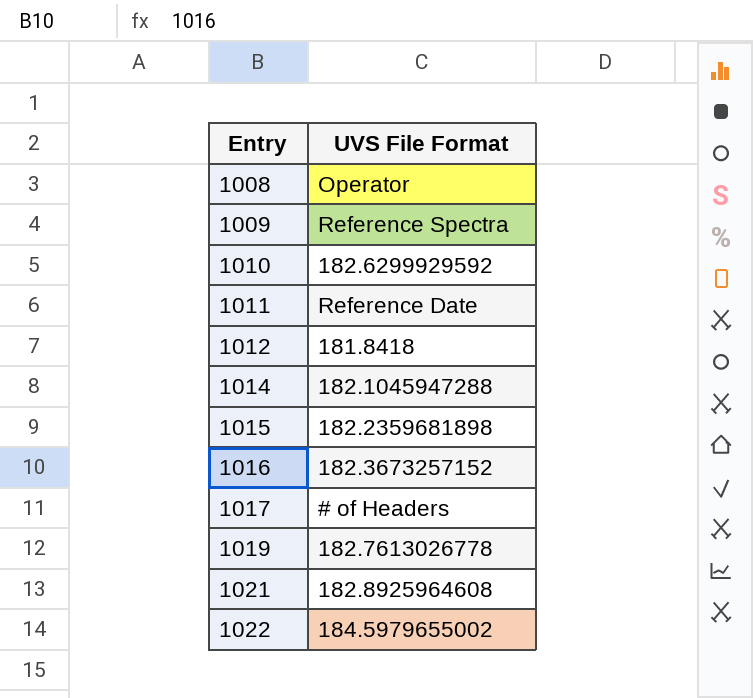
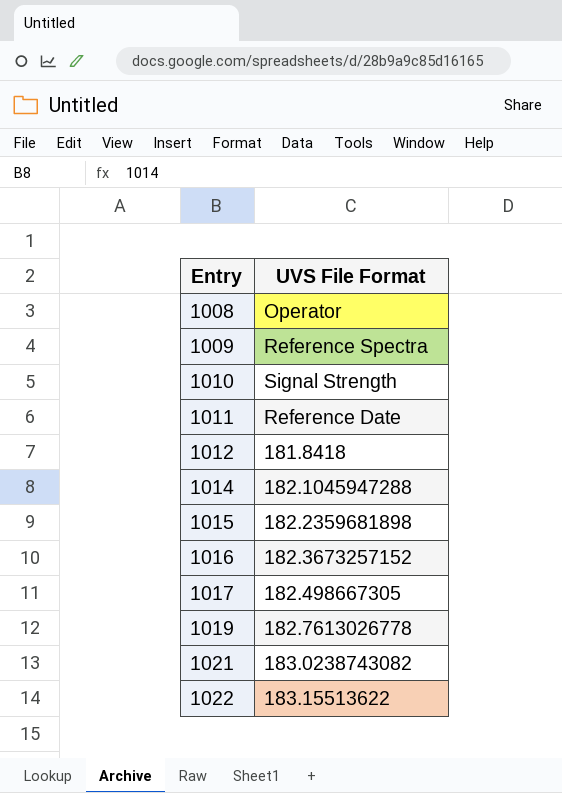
1010 | UVS File Format: 182.6299929592 -> Signal Strength
1017 | UVS File Format: # of Headers -> 182.498667305
1021 | UVS File Format: 182.8925964608 -> 183.0238743082
1022 | UVS File Format: 184.5979655002 -> 183.15513622

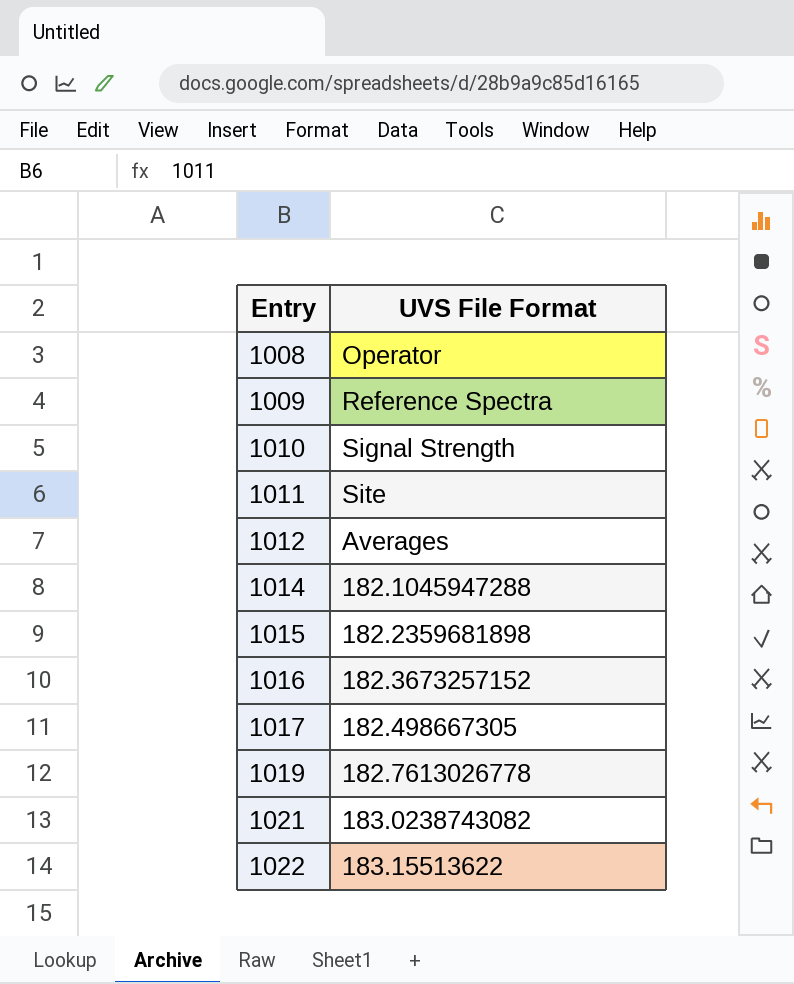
1011 | UVS File Format: Reference Date -> Site
1012 | UVS File Format: 181.8418 -> Averages

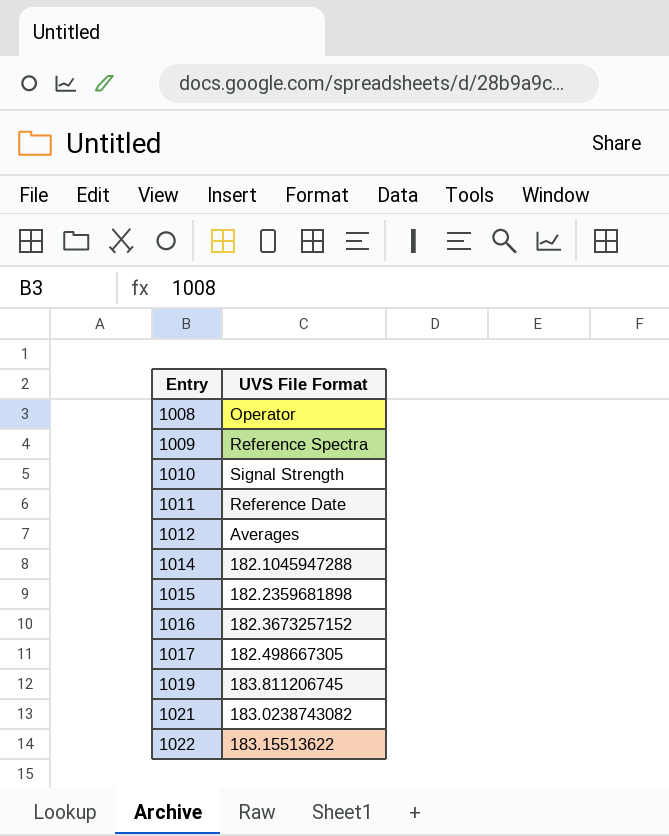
1011 | UVS File Format: Site -> Reference Date
1019 | UVS File Format: 182.7613026778 -> 183.811206745

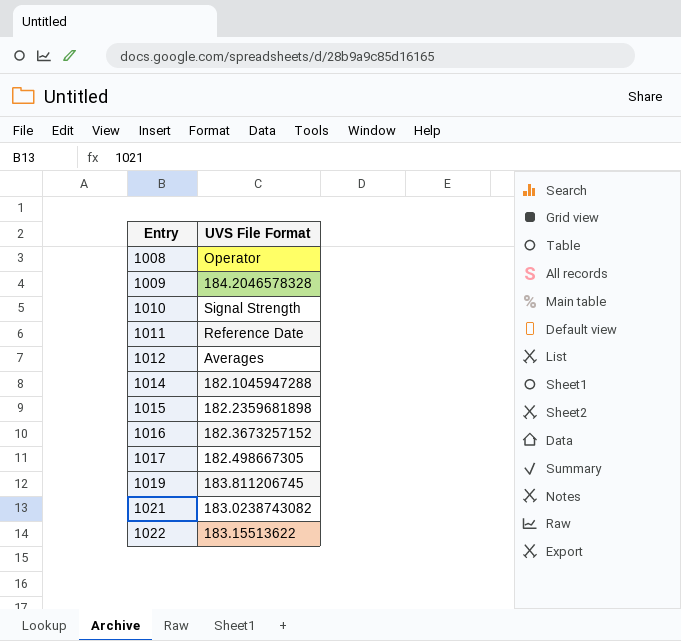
1009 | UVS File Format: Reference Spectra -> 184.2046578328

